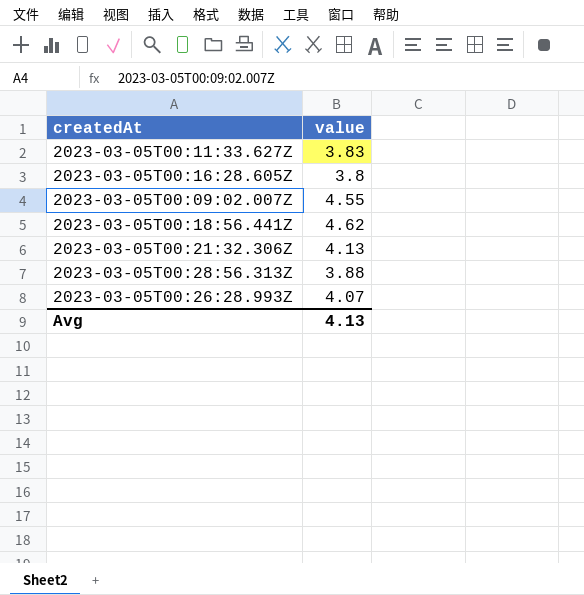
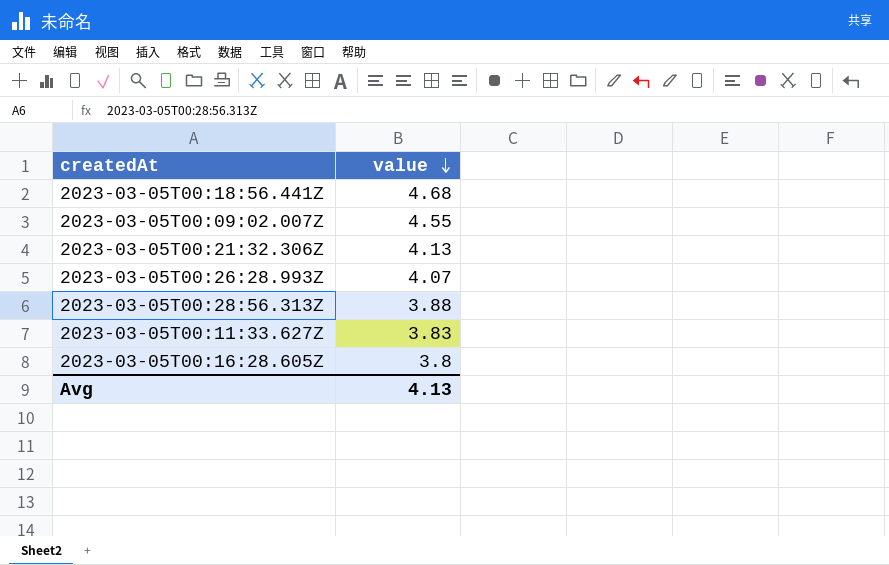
row order: none -> value descending
2023-03-05T00:18:56.441Z | value: 4.62 -> 4.68

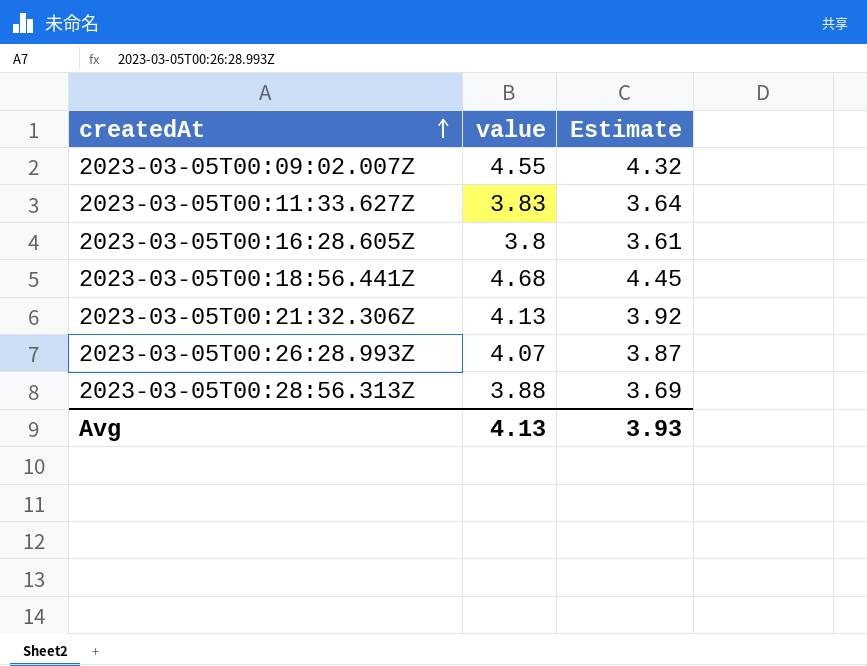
row order: value descending -> createdAt ascending
column Estimate | formula: none -> [value] * 0.95

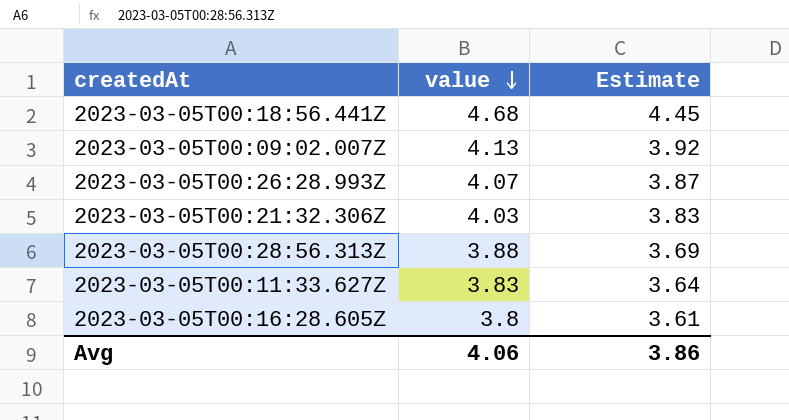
row order: createdAt ascending -> value descending
2023-03-05T00:09:02.007Z | value: 4.55 -> 4.13
2023-03-05T00:09:02.007Z | Estimate: 4.32 -> 3.92
2023-03-05T00:21:32.306Z | value: 4.13 -> 4.03
2023-03-05T00:21:32.306Z | Estimate: 3.92 -> 3.83
Avg | value: 4.13 -> 4.06
Avg | Estimate: 3.93 -> 3.86

